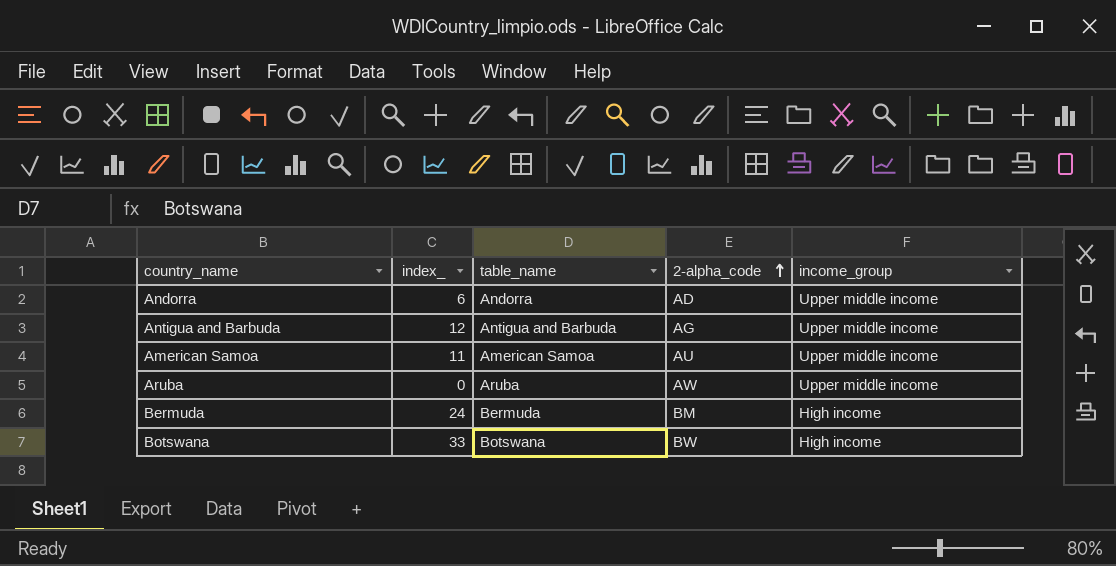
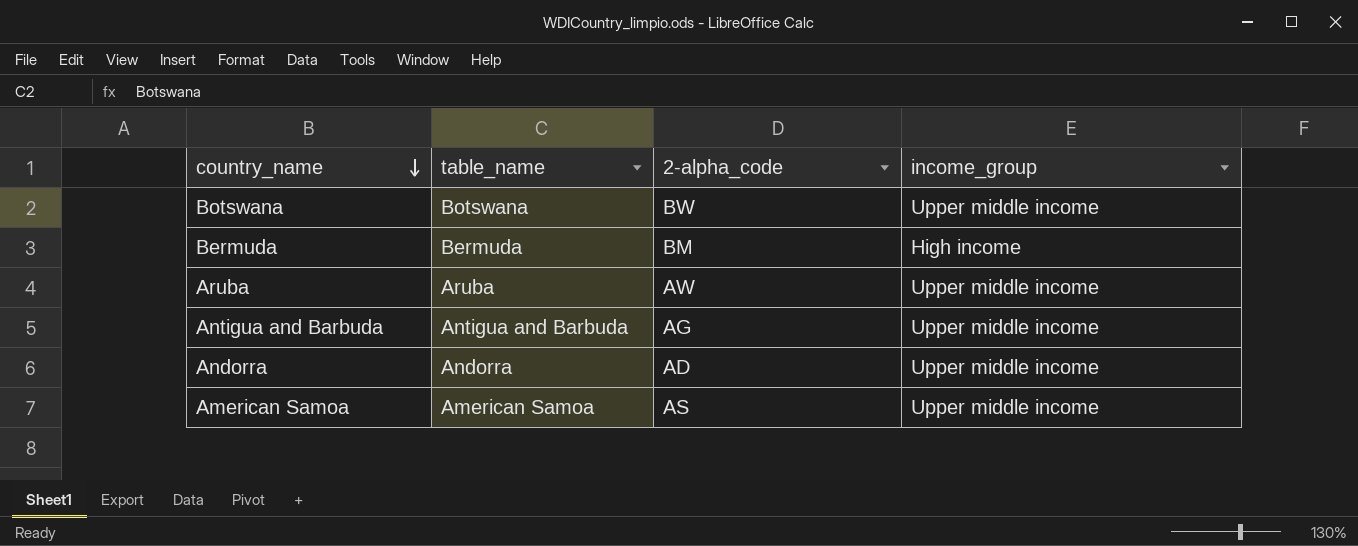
row order: 2-alpha_code ascending -> country_name descending
column index_ | position: 2 -> none
Botswana | income_group: High income -> Upper middle income
American Samoa | 2-alpha_code: AU -> AS

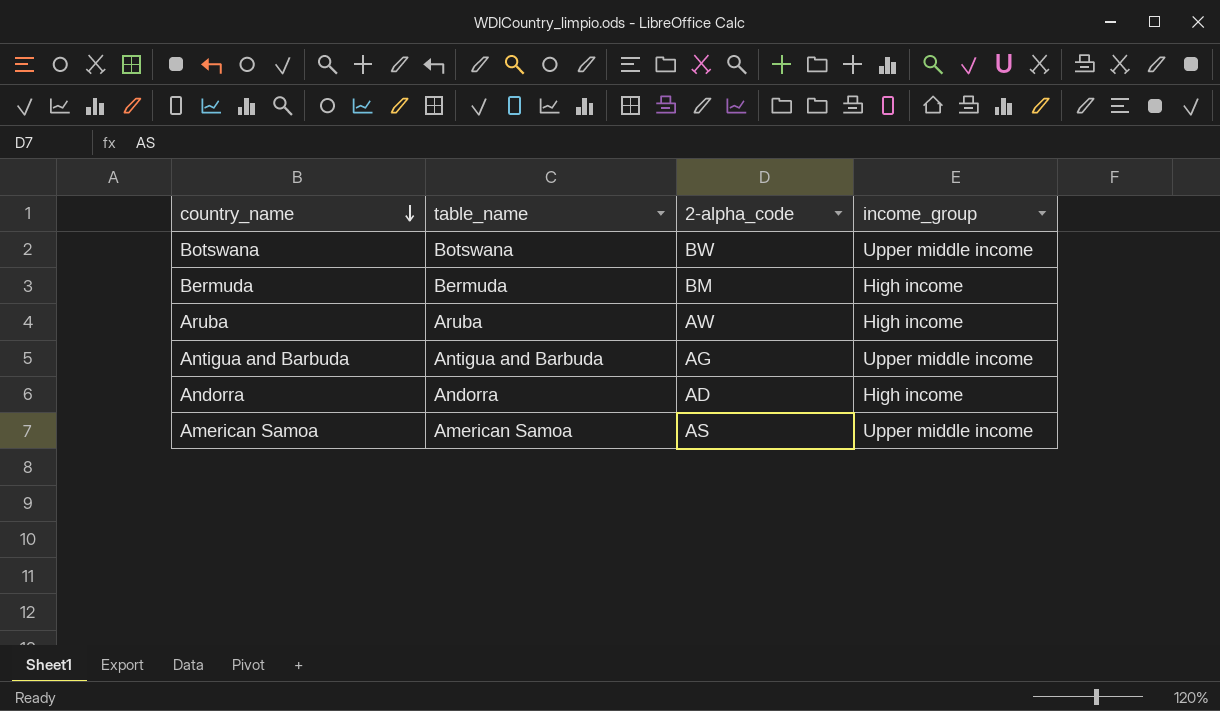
Aruba | income_group: Upper middle income -> High income
Andorra | income_group: Upper middle income -> High income

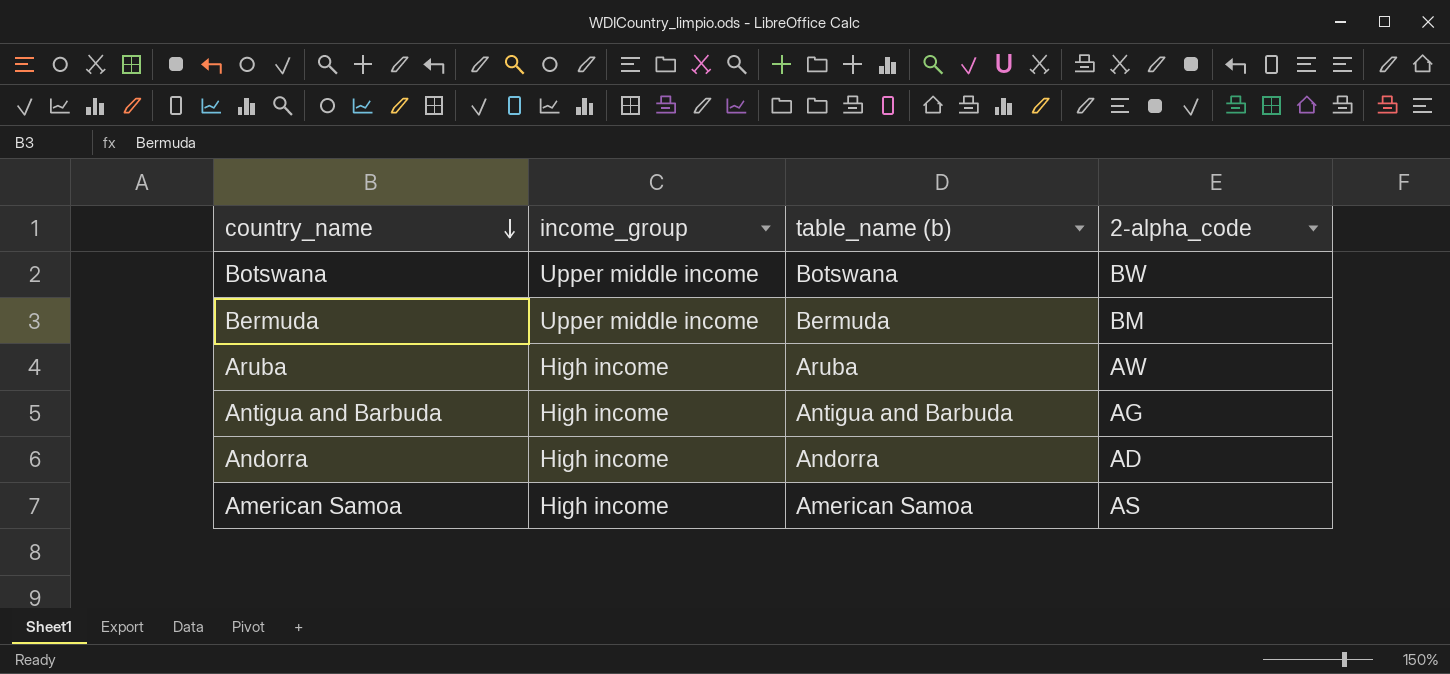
column income_group | position: 4 -> 2
column name: table_name -> table_name (b)
Bermuda | income_group: High income -> Upper middle income
Antigua and Barbuda | income_group: Upper middle income -> High income
American Samoa | income_group: Upper middle income -> High income

